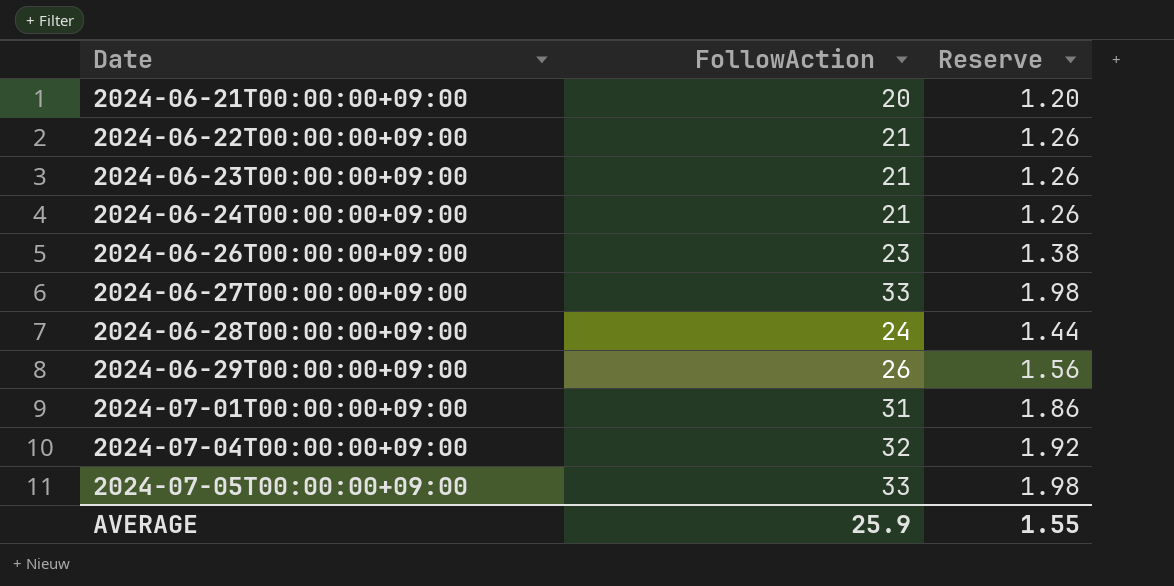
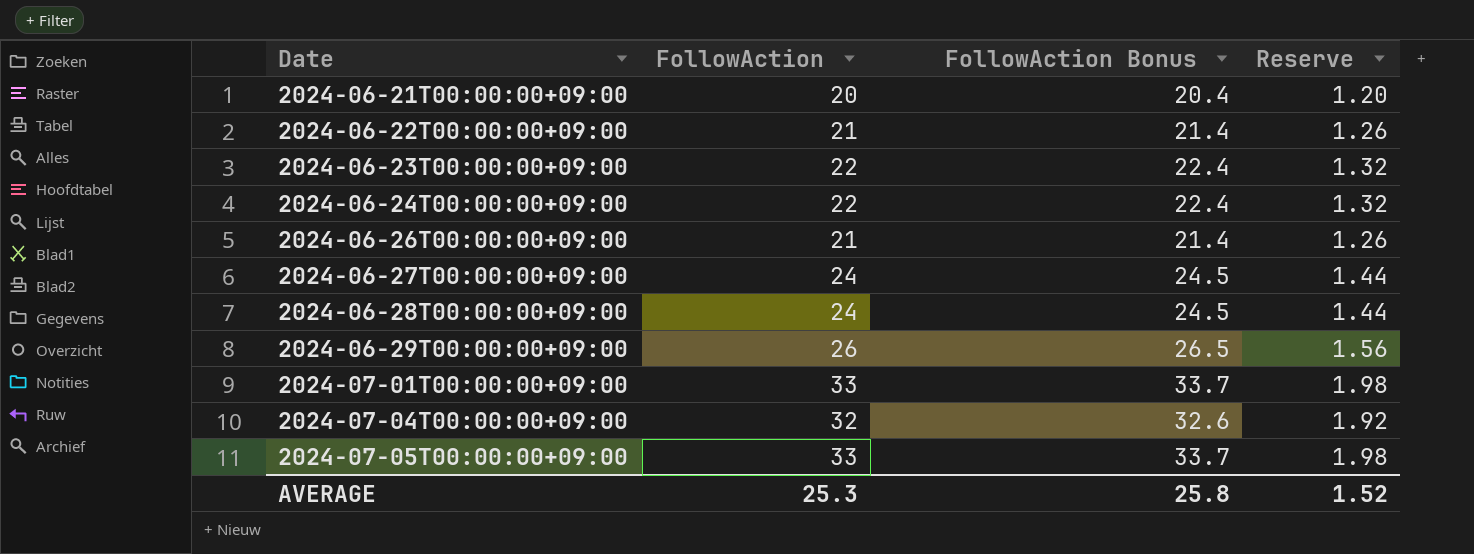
column FollowAction Bonus | formula: none -> [FollowAction] * 1.02
2024-06-23T00:00:00+09:00 | FollowAction: 21 -> 22
2024-06-23T00:00:00+09:00 | Reserve: 1.26 -> 1.32
2024-06-24T00:00:00+09:00 | FollowAction: 21 -> 22
2024-06-24T00:00:00+09:00 | Reserve: 1.26 -> 1.32
2024-06-26T00:00:00+09:00 | FollowAction: 23 -> 21
2024-06-26T00:00:00+09:00 | Reserve: 1.38 -> 1.26
2024-06-27T00:00:00+09:00 | FollowAction: 33 -> 24
2024-06-27T00:00:00+09:00 | Reserve: 1.98 -> 1.44
2024-07-01T00:00:00+09:00 | FollowAction: 31 -> 33
2024-07-01T00:00:00+09:00 | Reserve: 1.86 -> 1.98
AVERAGE | FollowAction: 25.9 -> 25.3
AVERAGE | Reserve: 1.55 -> 1.52

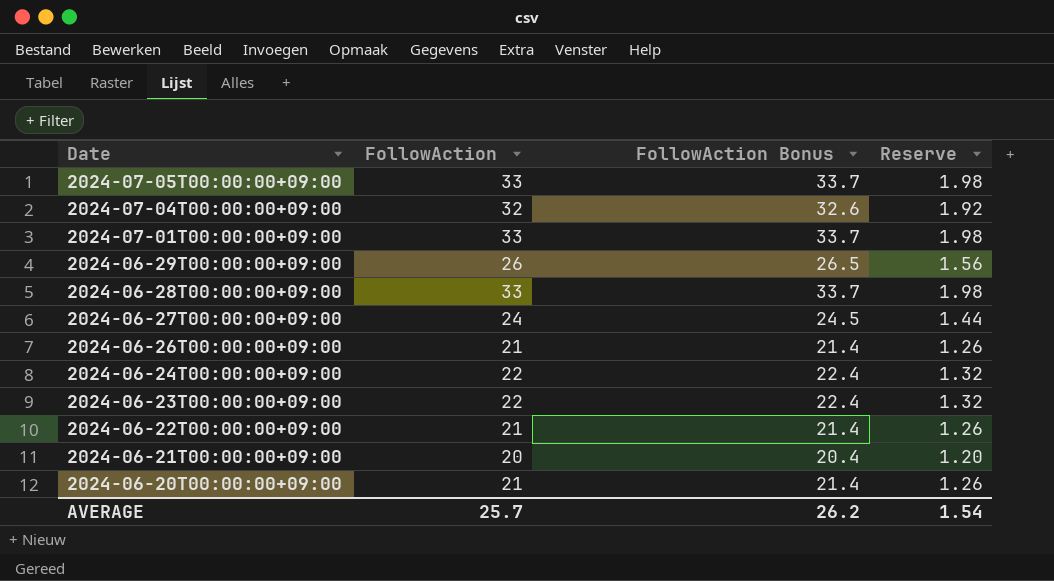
row order: Date ascending -> Date descending
2024-06-28T00:00:00+09:00 | FollowAction: 24 -> 33
2024-06-28T00:00:00+09:00 | FollowAction Bonus: 24.5 -> 33.7
2024-06-28T00:00:00+09:00 | Reserve: 1.44 -> 1.98
row 2024-06-20T00:00:00+09:00: none -> 21 | 21.4 | 1.26
AVERAGE | FollowAction: 25.3 -> 25.7
AVERAGE | FollowAction Bonus: 25.8 -> 26.2
AVERAGE | Reserve: 1.52 -> 1.54

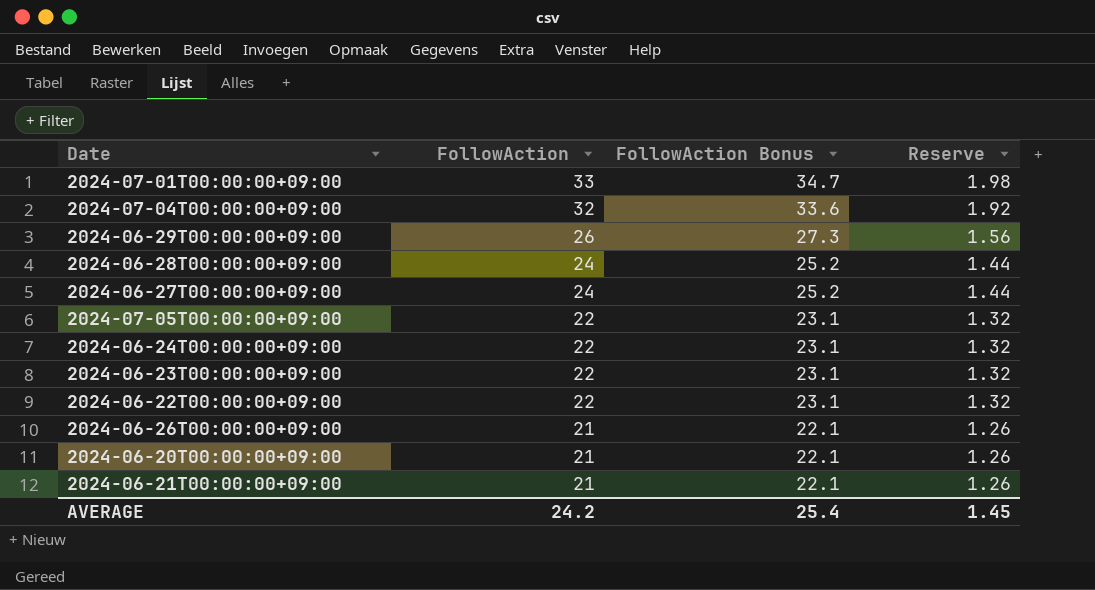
row order: Date descending -> FollowAction descending
column FollowAction Bonus | formula: [FollowAction] * 1.02 -> [FollowAction] * 1.05
2024-06-28T00:00:00+09:00 | FollowAction: 33 -> 24
2024-06-28T00:00:00+09:00 | Reserve: 1.98 -> 1.44
2024-07-05T00:00:00+09:00 | FollowAction: 33 -> 22
2024-07-05T00:00:00+09:00 | Reserve: 1.98 -> 1.32
2024-06-22T00:00:00+09:00 | FollowAction: 21 -> 22
2024-06-22T00:00:00+09:00 | Reserve: 1.26 -> 1.32
2024-06-21T00:00:00+09:00 | FollowAction: 20 -> 21
2024-06-21T00:00:00+09:00 | Reserve: 1.20 -> 1.26
AVERAGE | FollowAction: 25.7 -> 24.2
AVERAGE | FollowAction Bonus: 26.2 -> 25.4
AVERAGE | Reserve: 1.54 -> 1.45

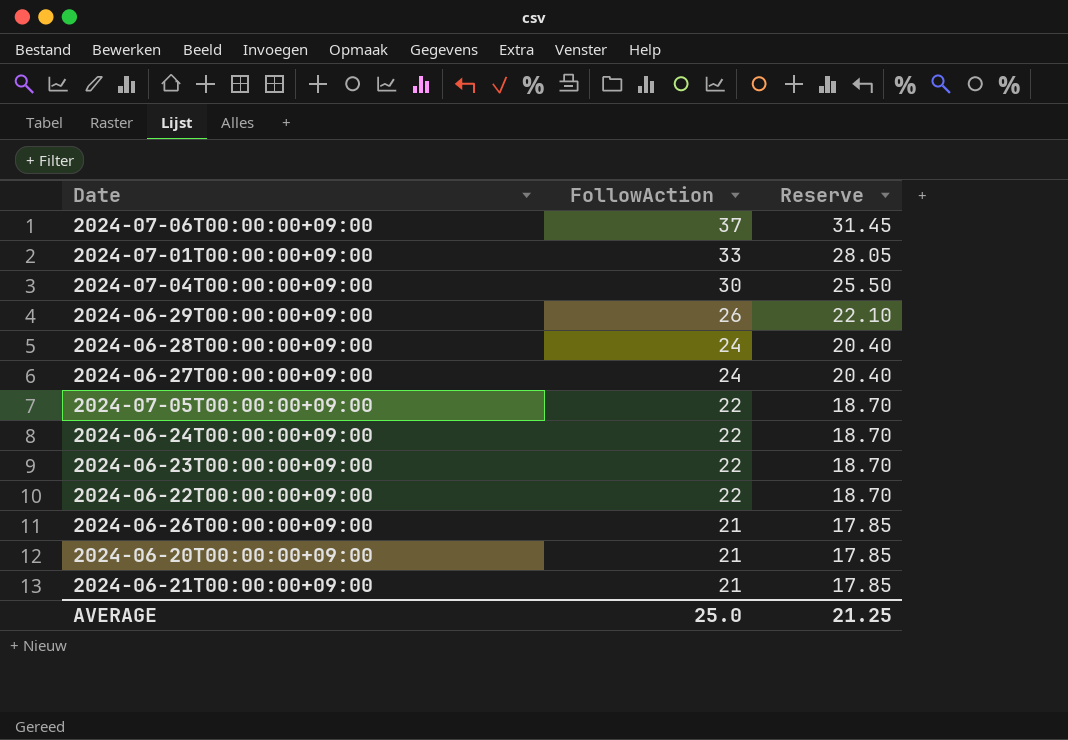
column FollowAction Bonus | formula: [FollowAction] * 1.05 -> none
column Reserve | formula: [FollowAction] * 0.06 -> [FollowAction] * 0.85
row 2024-07-06T00:00:00+09:00: none -> 37 | 31.45
2024-07-04T00:00:00+09:00 | FollowAction: 32 -> 30
AVERAGE | FollowAction: 24.2 -> 25.0
AVERAGE | Reserve: 1.45 -> 21.25

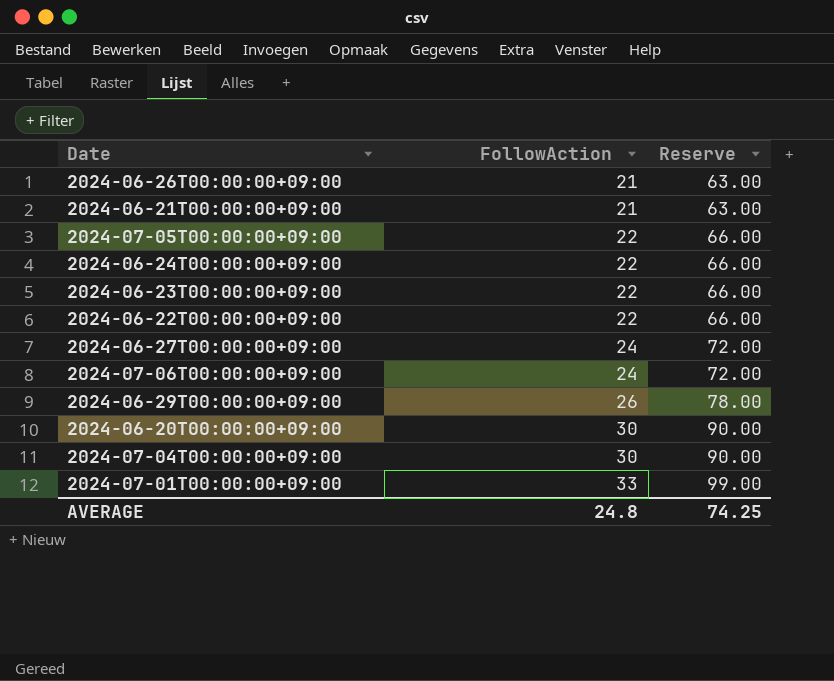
row order: FollowAction descending -> FollowAction ascending
column Reserve | formula: [FollowAction] * 0.85 -> [FollowAction] * 3
row 2024-06-28T00:00:00+09:00: 24 | 20.40 -> none
2024-07-06T00:00:00+09:00 | FollowAction: 37 -> 24
2024-06-20T00:00:00+09:00 | FollowAction: 21 -> 30
AVERAGE | FollowAction: 25.0 -> 24.8
AVERAGE | Reserve: 21.25 -> 74.25

